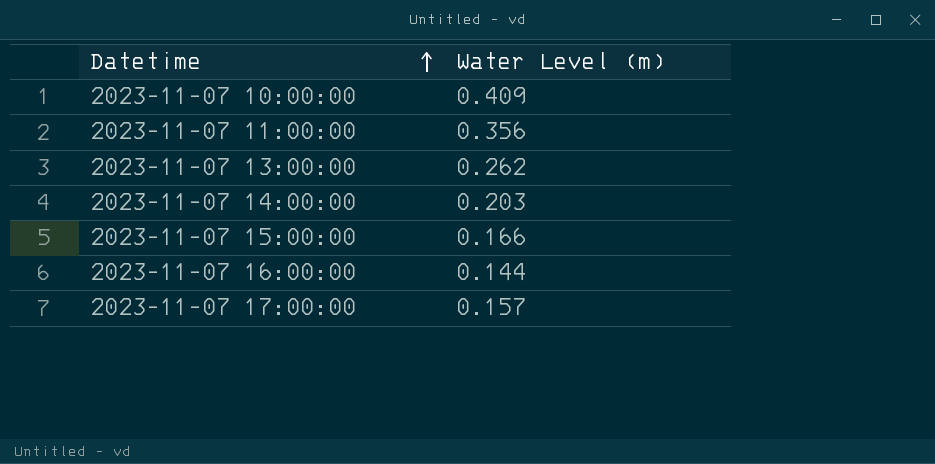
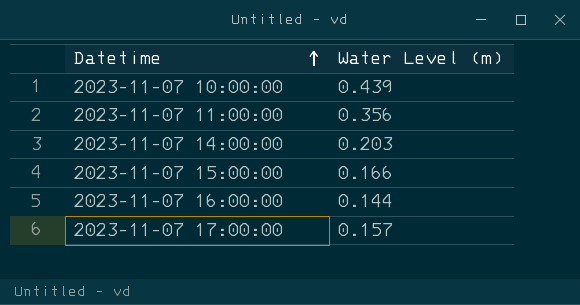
row 2023-11-07 13:00:00: 0.262 -> none
2023-11-07 10:00:00 | Water Level (m): 0.409 -> 0.439

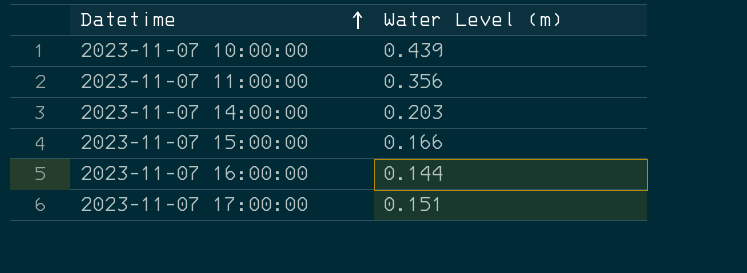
2023-11-07 17:00:00 | Water Level (m): 0.157 -> 0.151

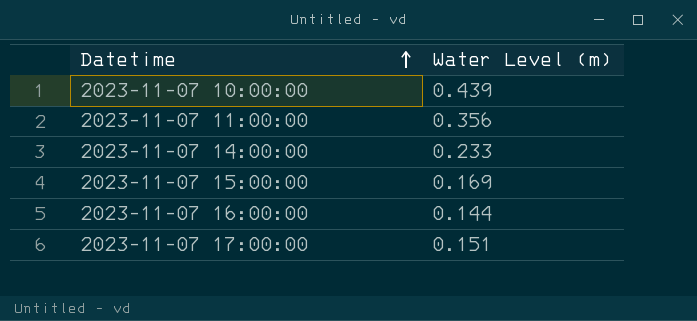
2023-11-07 14:00:00 | Water Level (m): 0.203 -> 0.233
2023-11-07 15:00:00 | Water Level (m): 0.166 -> 0.169

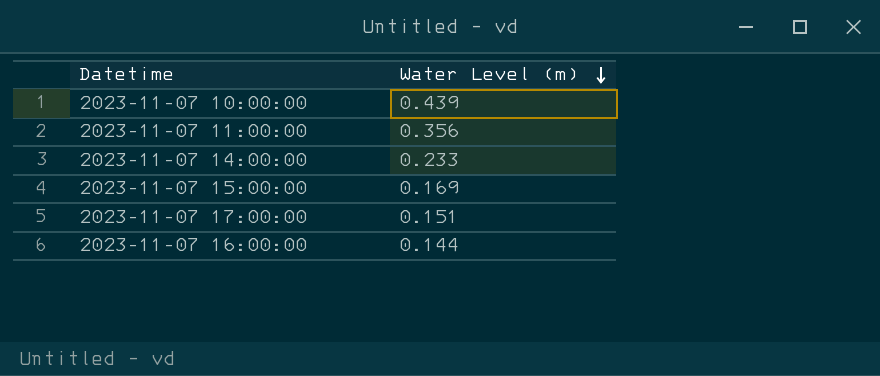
row order: Datetime ascending -> Water Level (m) descending

